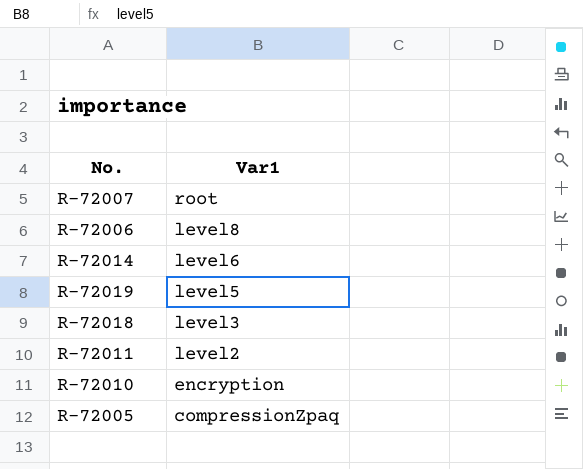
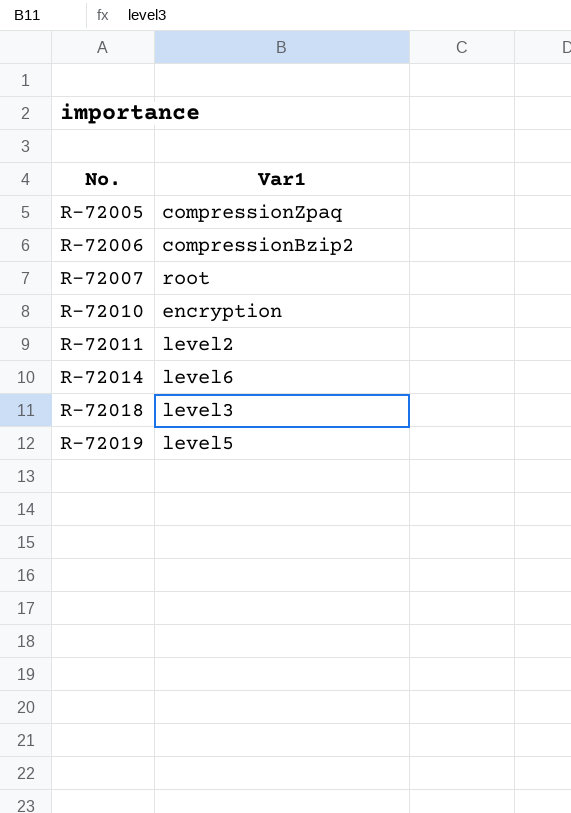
row order: Var1 descending -> No. ascending
R-72006 | Var1: level8 -> compressionBzip2

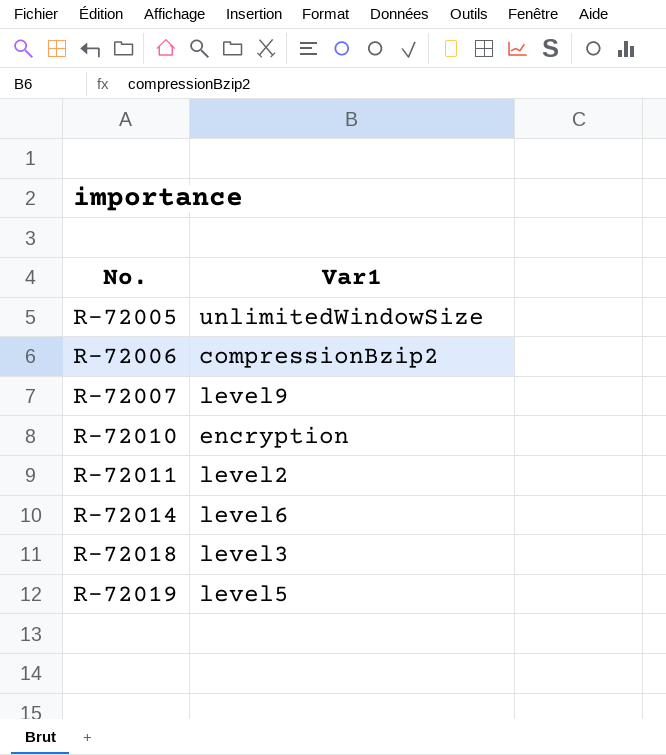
R-72005 | Var1: compressionZpaq -> unlimitedWindowSize
R-72007 | Var1: root -> level9

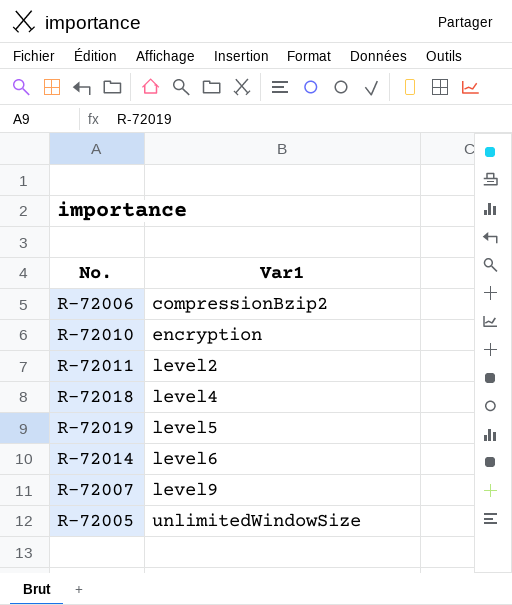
row order: No. ascending -> Var1 ascending
R-72018 | Var1: level3 -> level4

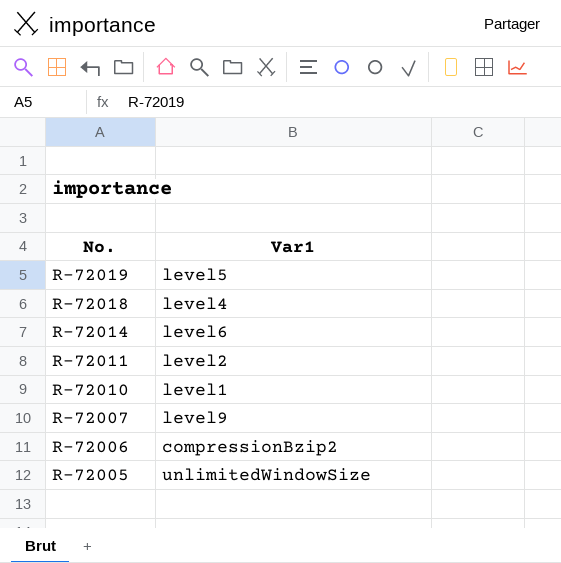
row order: Var1 ascending -> No. descending
R-72010 | Var1: encryption -> level1

